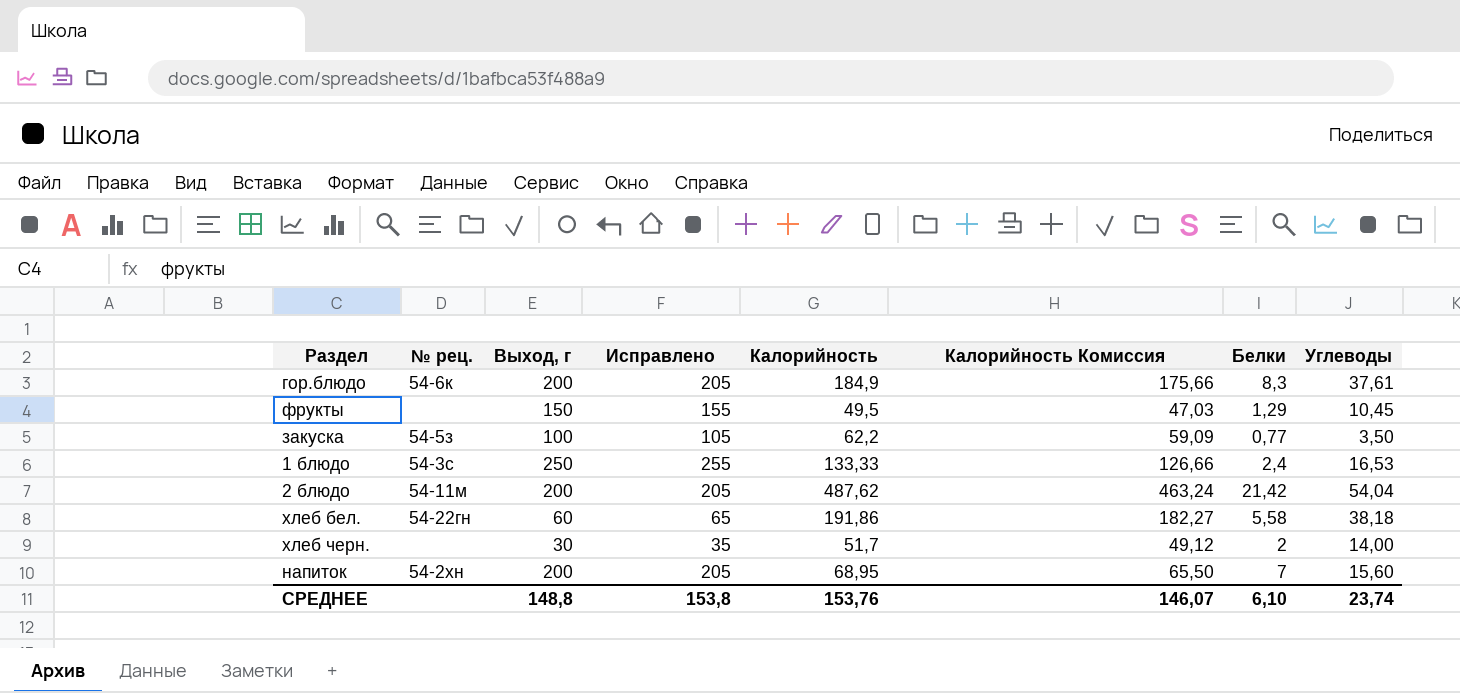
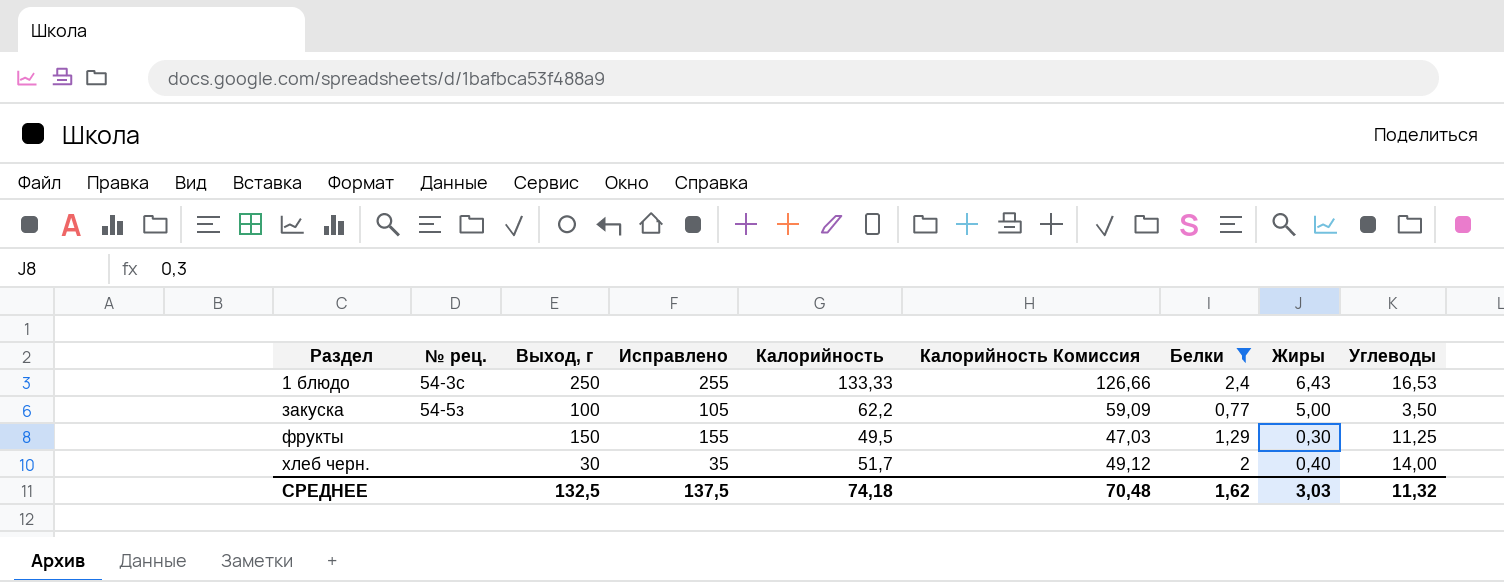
filter: none -> Белки <= 2,4
row order: none -> Раздел ascending
column Жиры | position: none -> 8
фрукты | Углеводы: 10,45 -> 11,25
СРЕДНЕЕ | Выход, г: 148,8 -> 132,5
СРЕДНЕЕ | Исправлено: 153,8 -> 137,5
СРЕДНЕЕ | Калорийность: 153,76 -> 74,18
СРЕДНЕЕ | Калорийность Комиссия: 146,07 -> 70,48
СРЕДНЕЕ | Белки: 6,10 -> 1,62
СРЕДНЕЕ | Углеводы: 23,74 -> 11,32

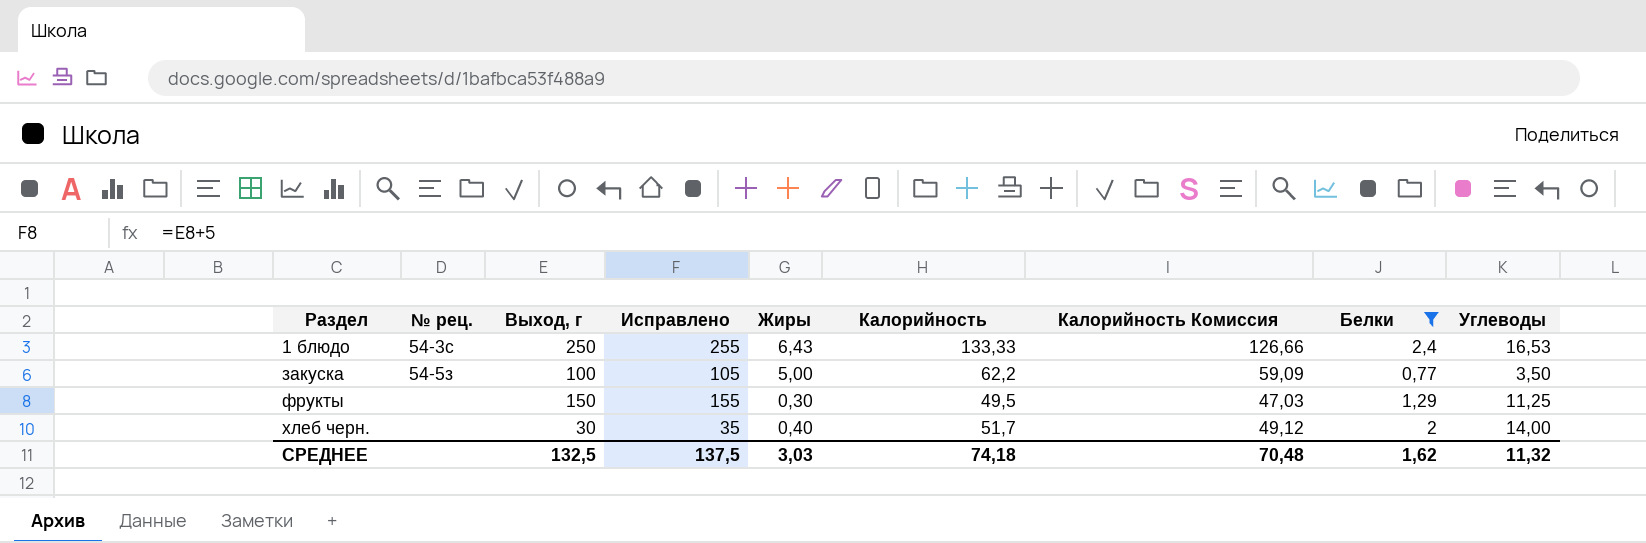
column Жиры | position: 8 -> 5

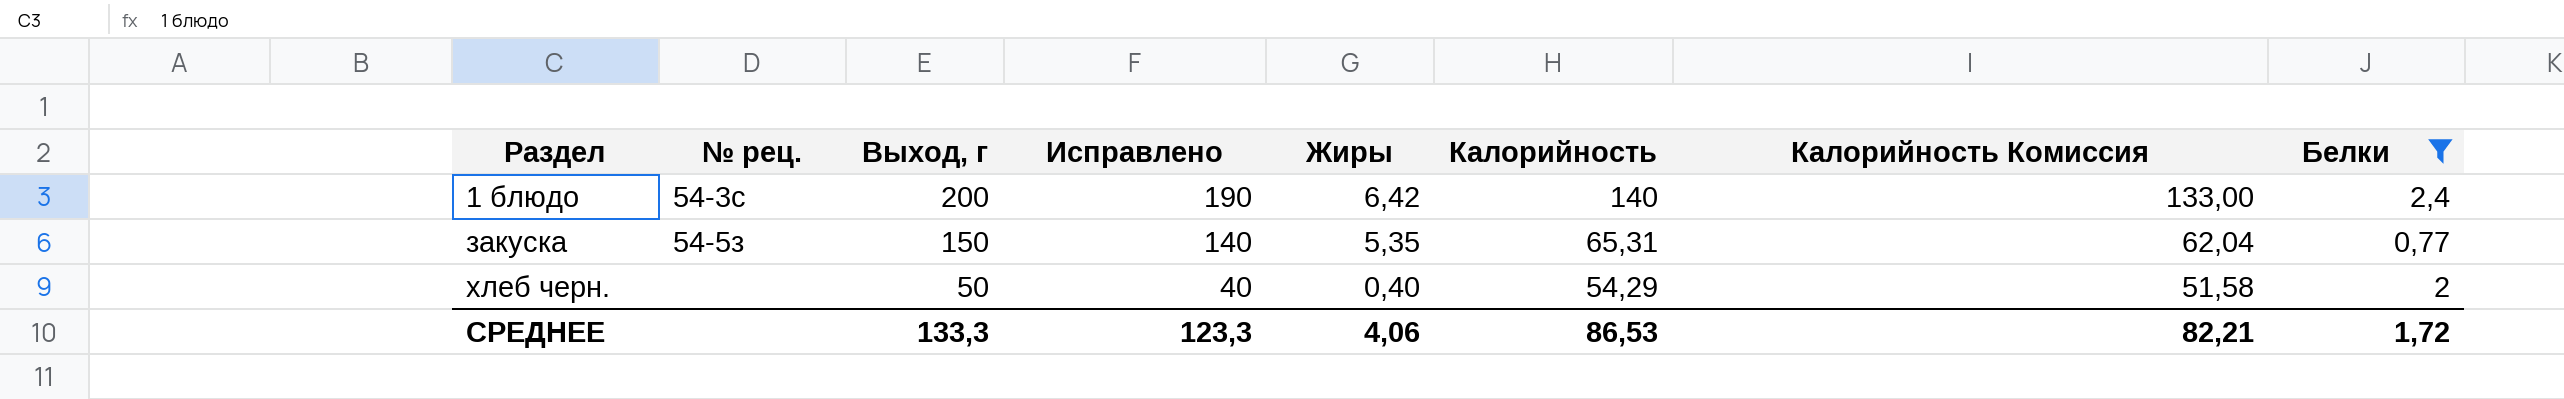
column Углеводы | position: 9 -> none
column Исправлено | formula: [Выход, г] + 5 -> [Выход, г] - 10
row фрукты: none | 150 | 155 | 0,30 | 49,5 | 47,03 | 1,29 | 11,25 -> none
1 блюдо | Выход, г: 250 -> 200
1 блюдо | Жиры: 6,43 -> 6,42
1 блюдо | Калорийность: 133,33 -> 140
1 блюдо | Калорийность Комиссия: 126,66 -> 133,00
закуска | Выход, г: 100 -> 150
закуска | Жиры: 5,00 -> 5,35
закуска | Калорийность: 62,2 -> 65,31
закуска | Калорийность Комиссия: 59,09 -> 62,04
хлеб черн. | Выход, г: 30 -> 50
хлеб черн. | Калорийность: 51,7 -> 54,29
хлеб черн. | Калорийность Комиссия: 49,12 -> 51,58
СРЕДНЕЕ | Выход, г: 132,5 -> 133,3
СРЕДНЕЕ | Исправлено: 137,5 -> 123,3
СРЕДНЕЕ | Жиры: 3,03 -> 4,06
СРЕДНЕЕ | Калорийность: 74,18 -> 86,53
СРЕДНЕЕ | Калорийность Комиссия: 70,48 -> 82,21
СРЕДНЕЕ | Белки: 1,62 -> 1,72

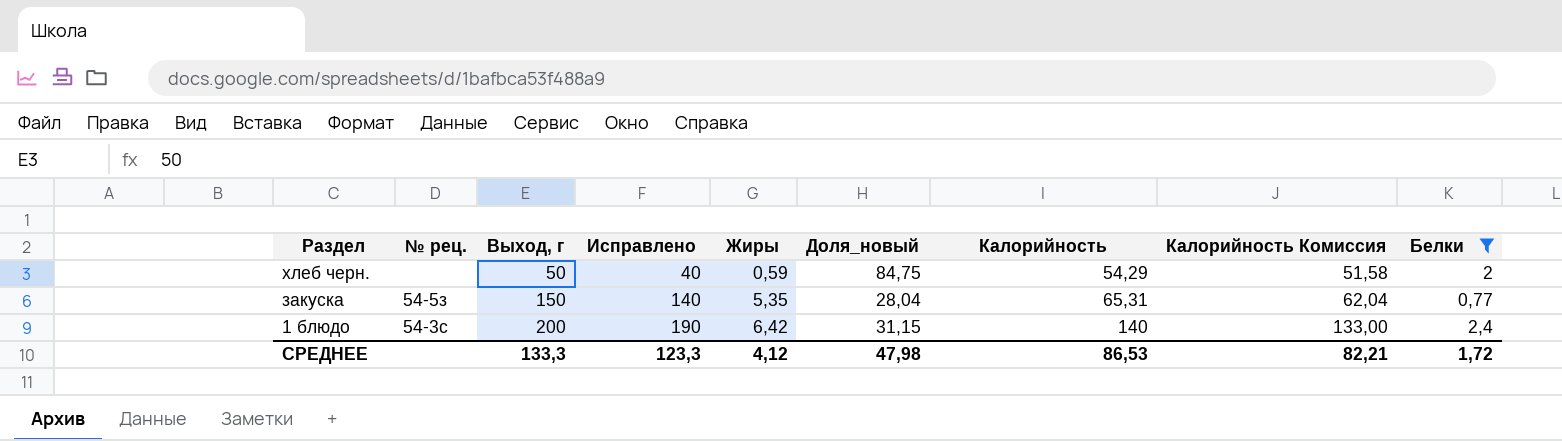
row order: Раздел ascending -> Раздел descending
column Доля_новый | formula: none -> [Выход, г] / [Жиры]
хлеб черн. | Жиры: 0,40 -> 0,59
СРЕДНЕЕ | Жиры: 4,06 -> 4,12

